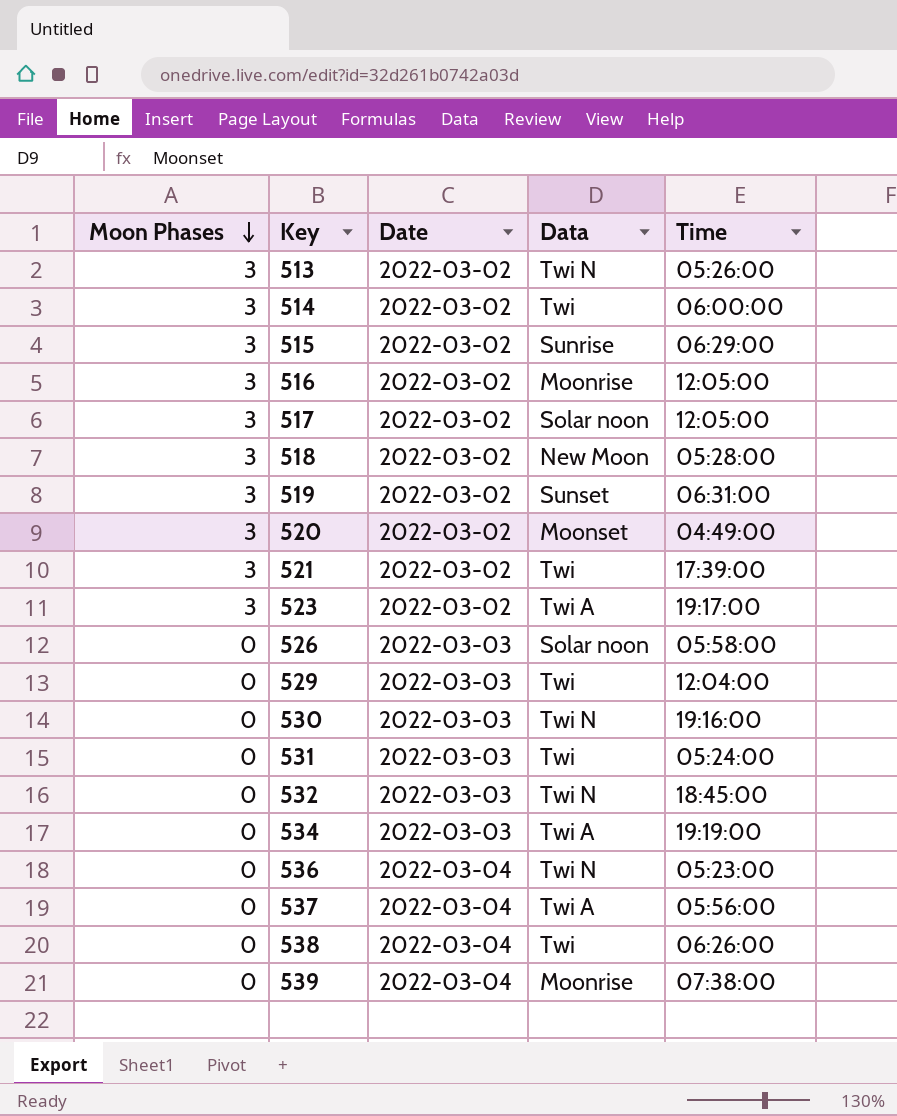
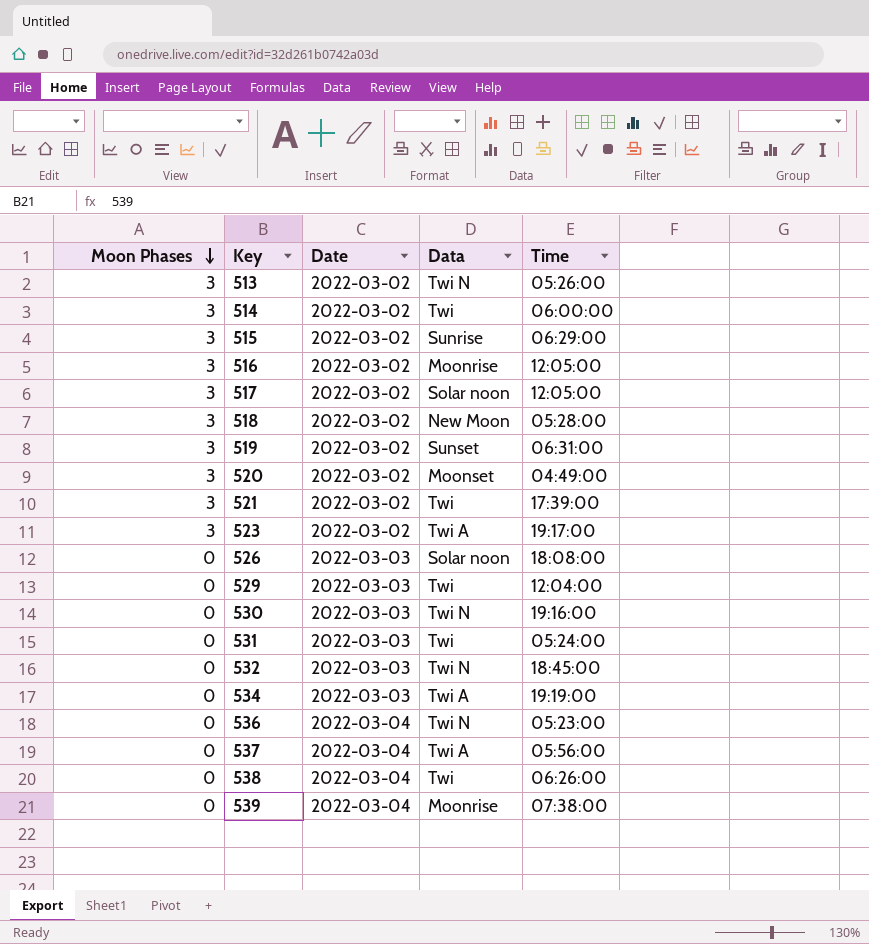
526 | Time: 05:58:00 -> 18:08:00

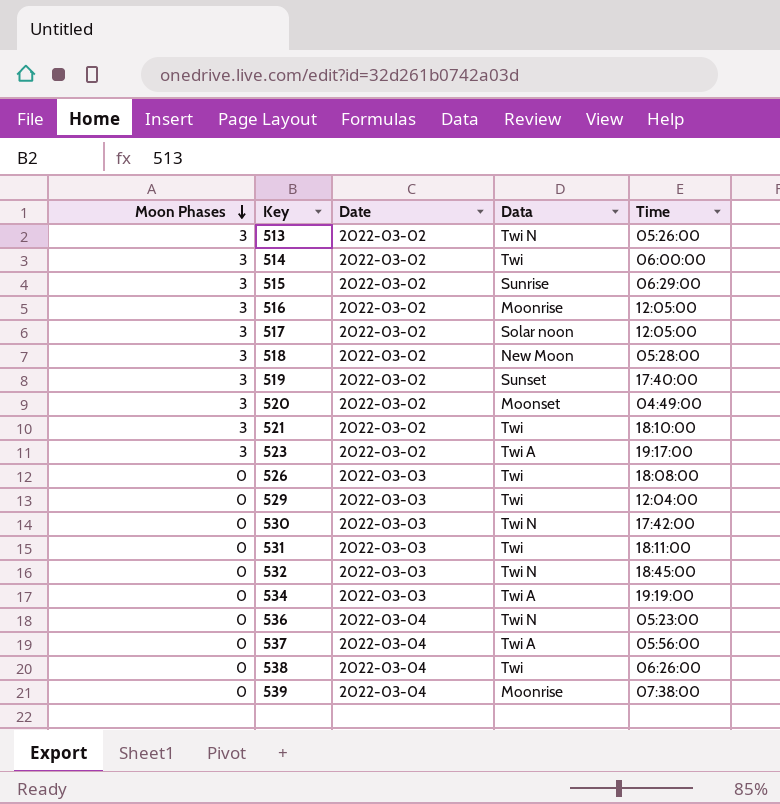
519 | Time: 06:31:00 -> 17:40:00
521 | Time: 17:39:00 -> 18:10:00
526 | Data: Solar noon -> Twi
530 | Time: 19:16:00 -> 17:42:00
531 | Time: 05:24:00 -> 18:11:00

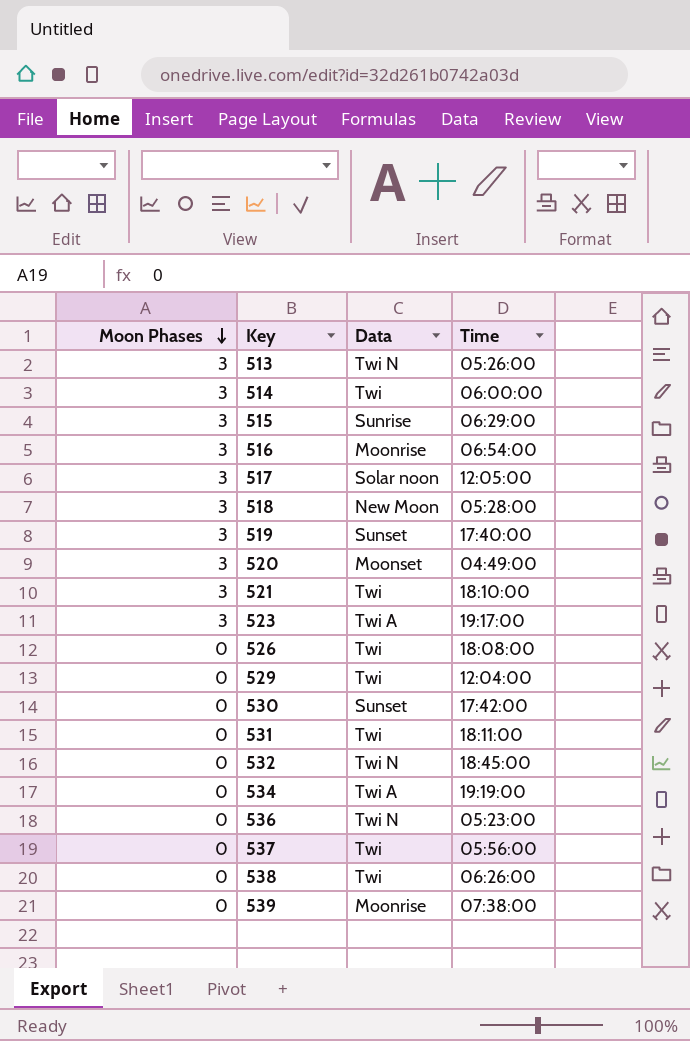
column Date | position: 3 -> none
516 | Time: 12:05:00 -> 06:54:00
530 | Data: Twi N -> Sunset
537 | Data: Twi A -> Twi

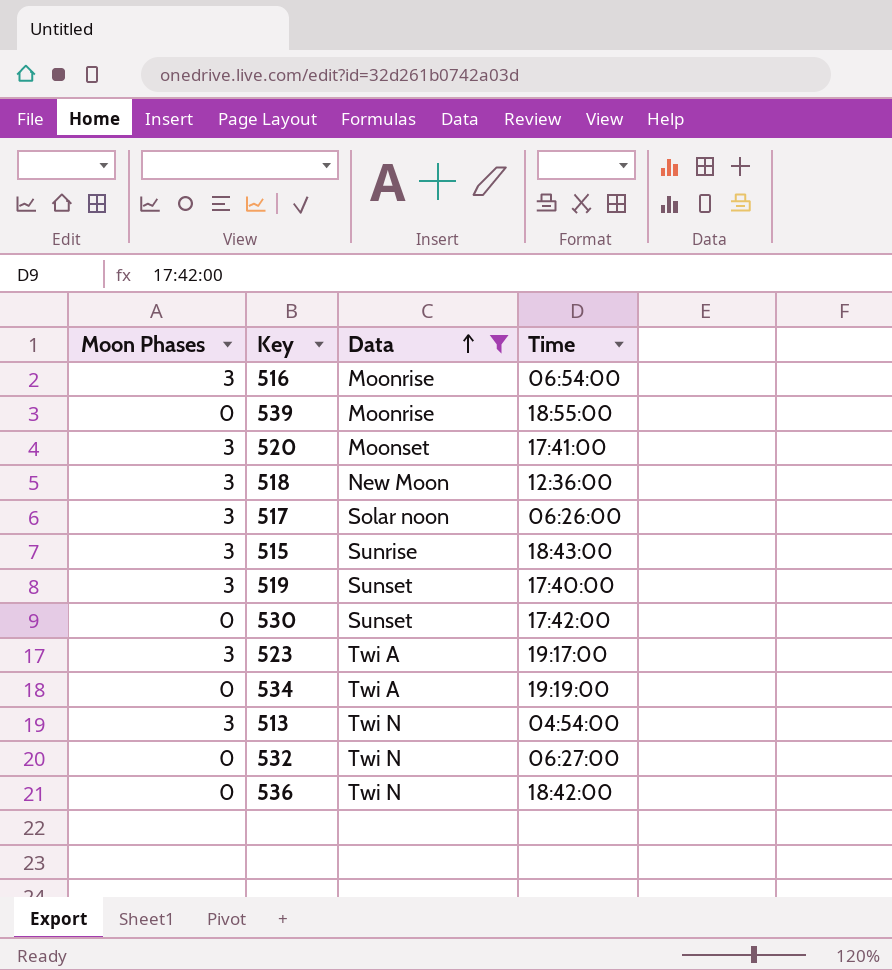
filter: none -> Data != Twi
row order: Moon Phases descending -> Data ascending
539 | Time: 07:38:00 -> 18:55:00
520 | Time: 04:49:00 -> 17:41:00
518 | Time: 05:28:00 -> 12:36:00
517 | Time: 12:05:00 -> 06:26:00
515 | Time: 06:29:00 -> 18:43:00
513 | Time: 05:26:00 -> 04:54:00
532 | Time: 18:45:00 -> 06:27:00
536 | Time: 05:23:00 -> 18:42:00

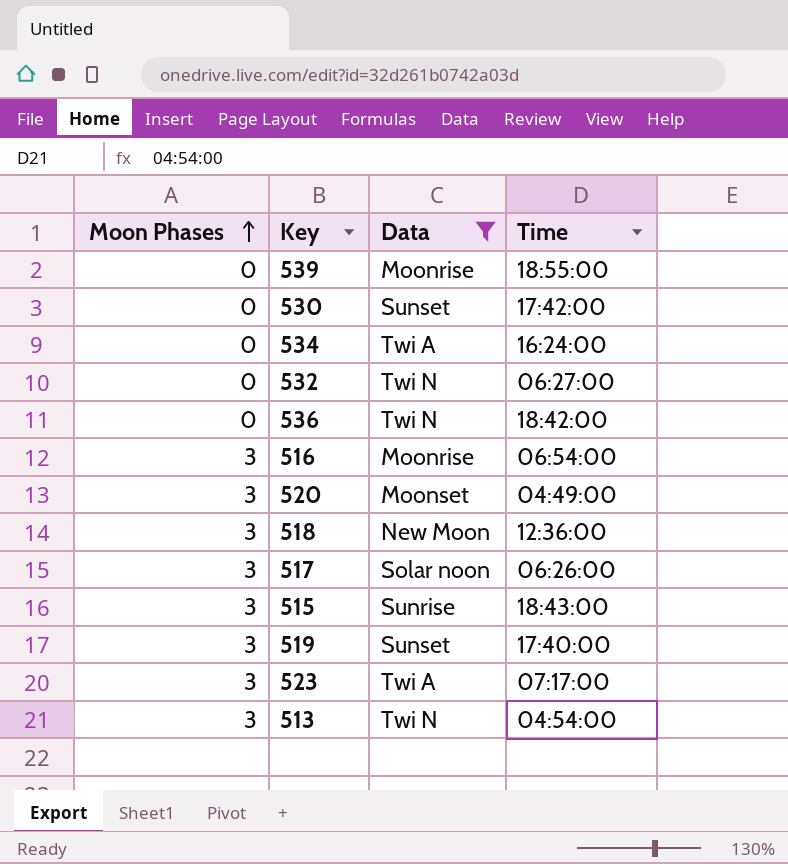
row order: Data ascending -> Moon Phases ascending
534 | Time: 19:19:00 -> 16:24:00
520 | Time: 17:41:00 -> 04:49:00
523 | Time: 19:17:00 -> 07:17:00

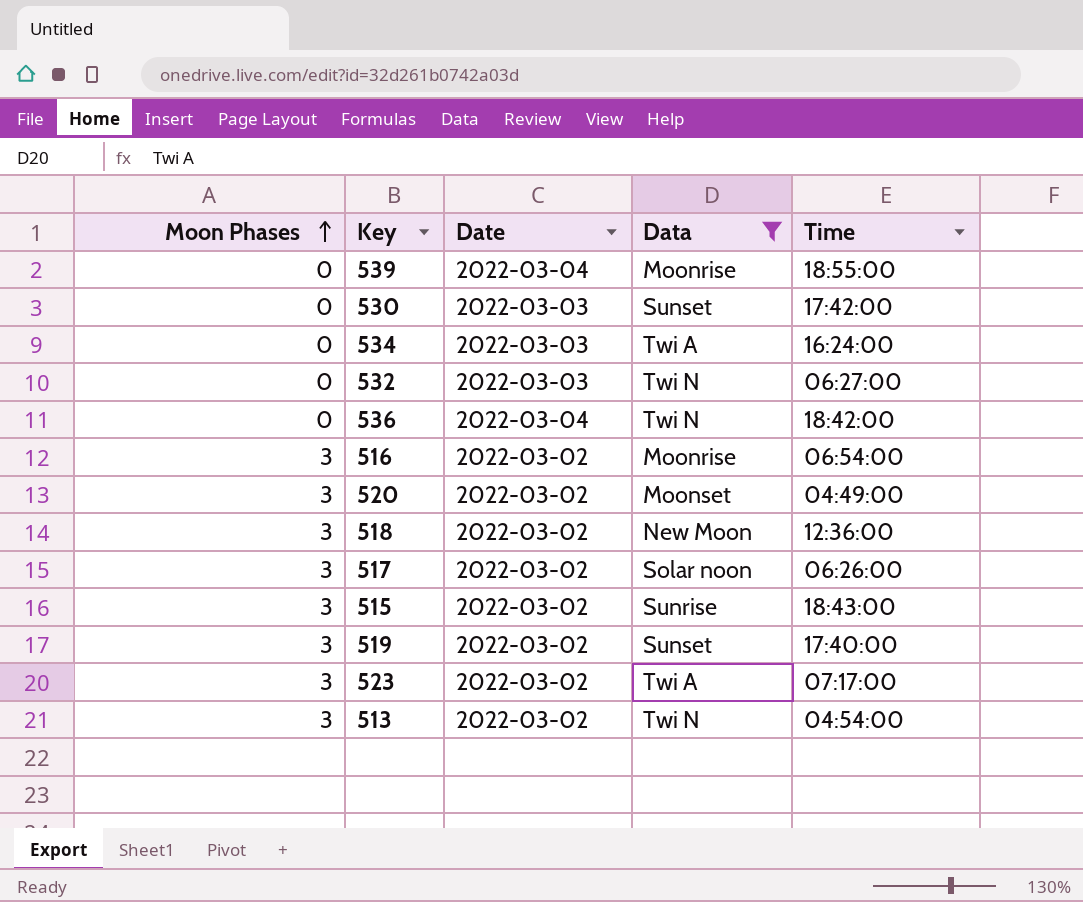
column Date | position: none -> 3

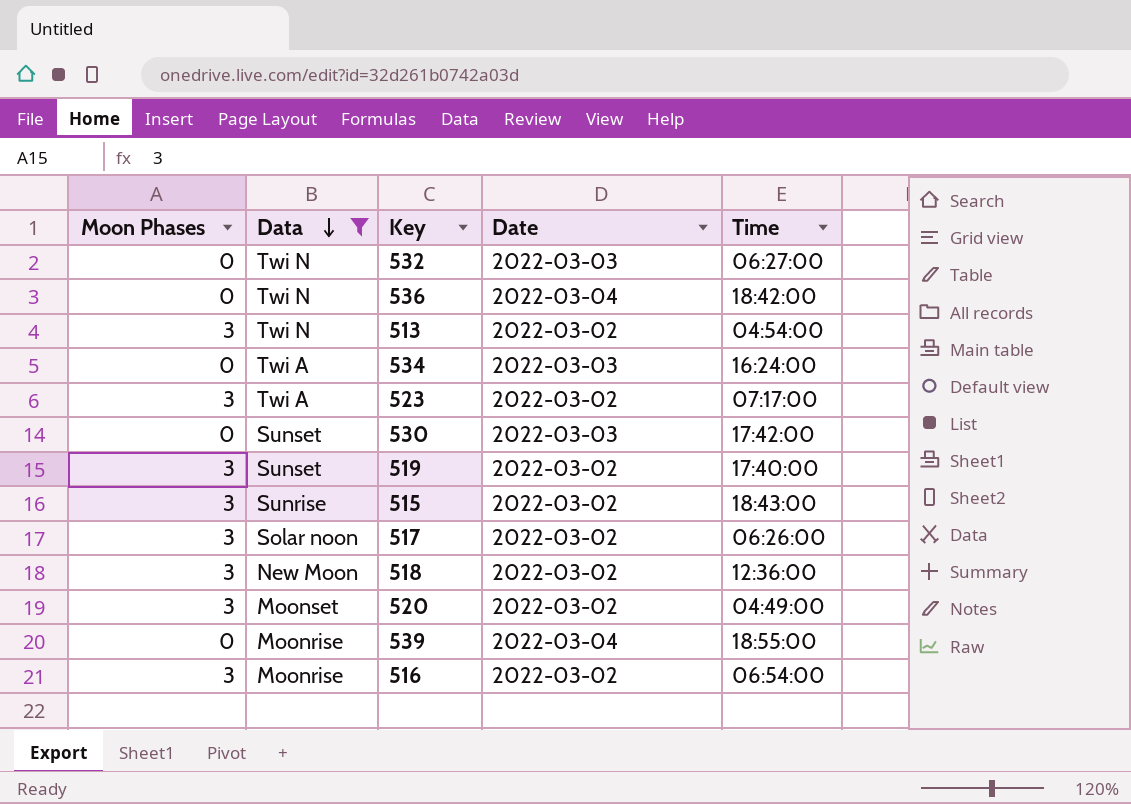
row order: Moon Phases ascending -> Data descending
column Data | position: 4 -> 2

